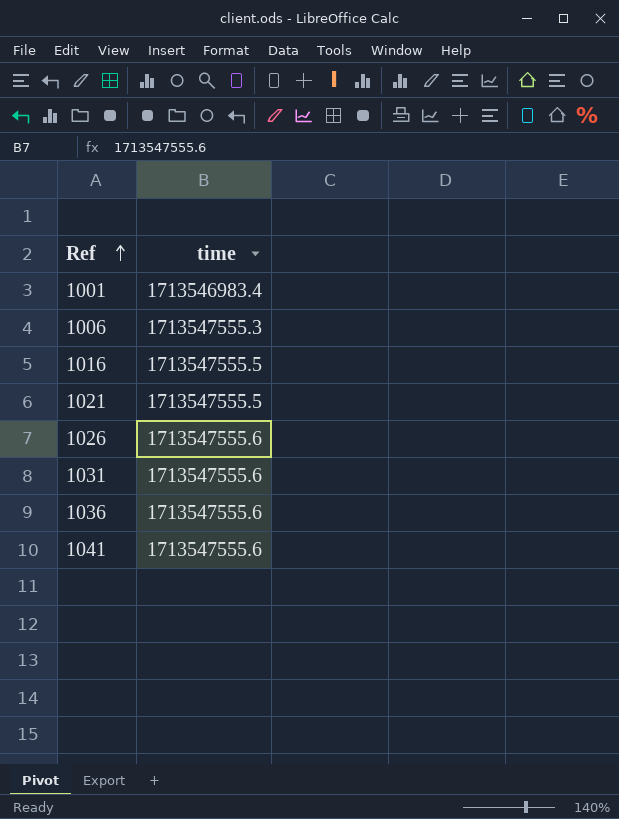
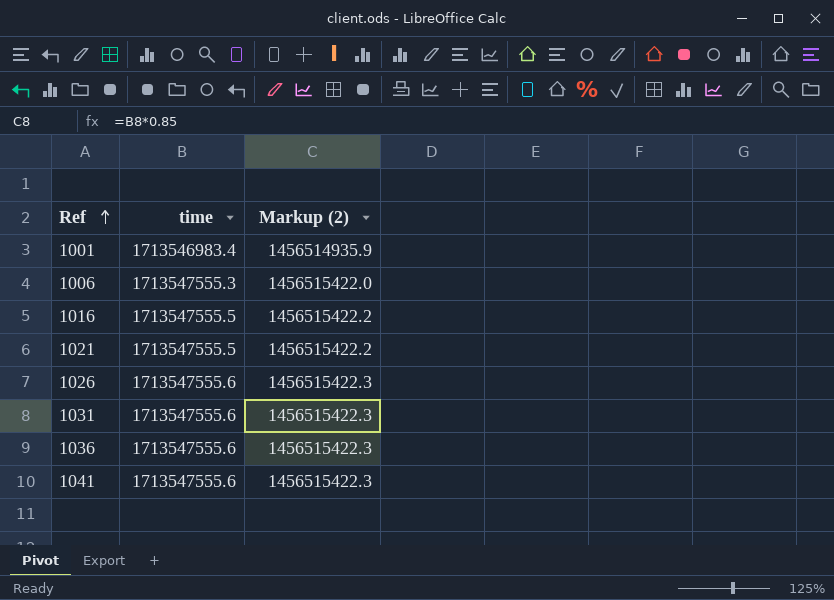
column Markup (2) | formula: none -> [time] * 0.85

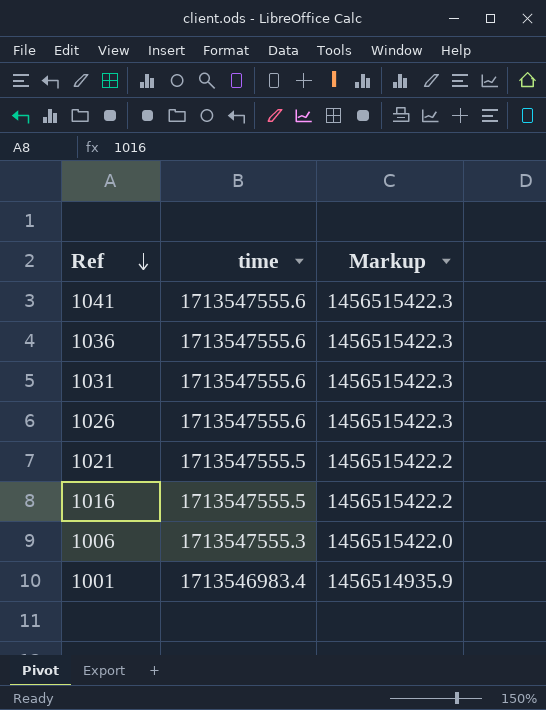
row order: Ref ascending -> Ref descending
column name: Markup (2) -> Markup

